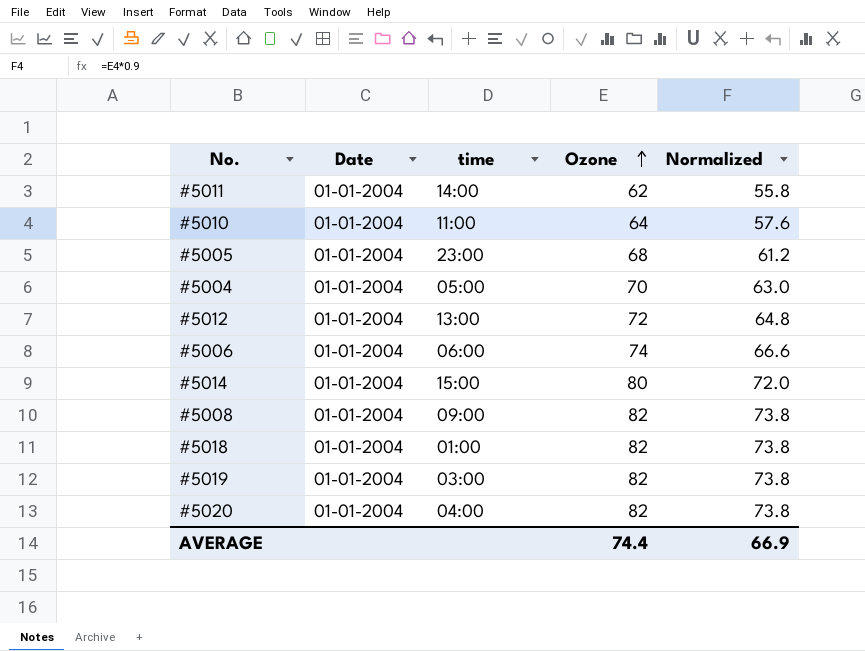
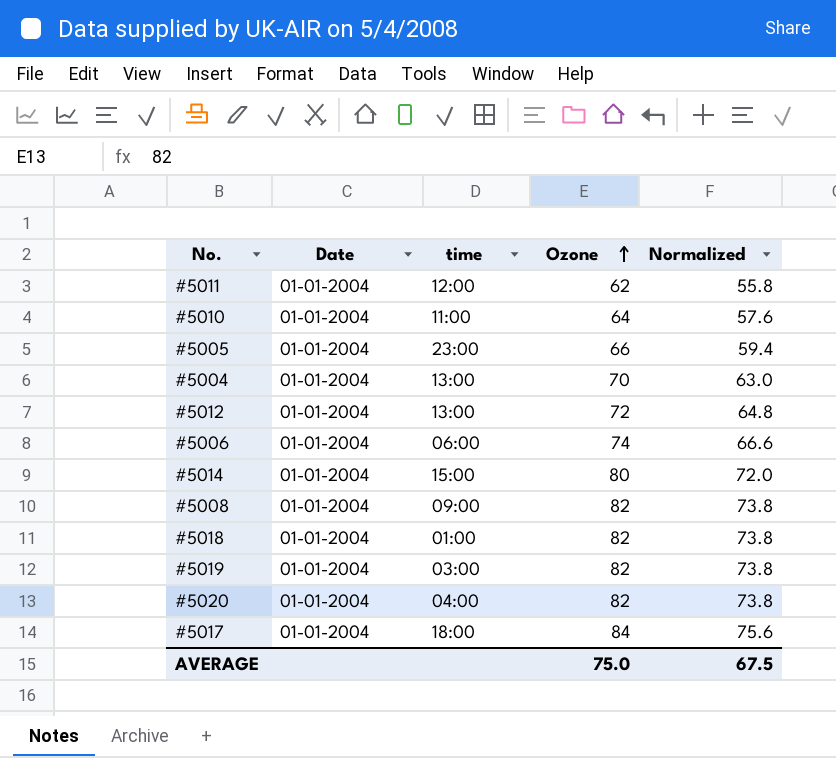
#5011 | time: 14:00 -> 12:00
#5005 | Ozone: 68 -> 66
#5005 | Normalized: 61.2 -> 59.4
#5004 | time: 05:00 -> 13:00
row #5017: none -> 01-01-2004 | 18:00 | 84 | 75.6
AVERAGE | Ozone: 74.4 -> 75.0
AVERAGE | Normalized: 66.9 -> 67.5

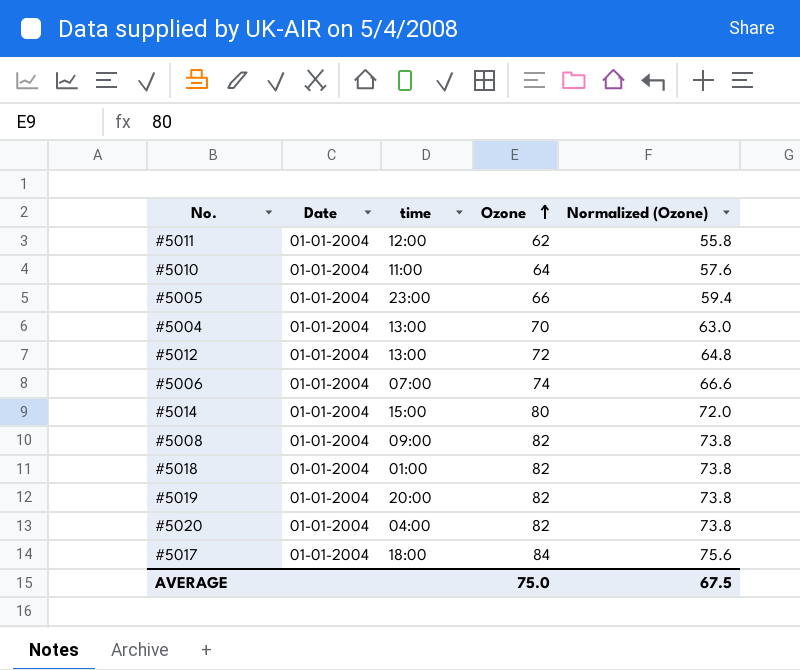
column name: Normalized -> Normalized (Ozone)
#5006 | time: 06:00 -> 07:00
#5019 | time: 03:00 -> 20:00

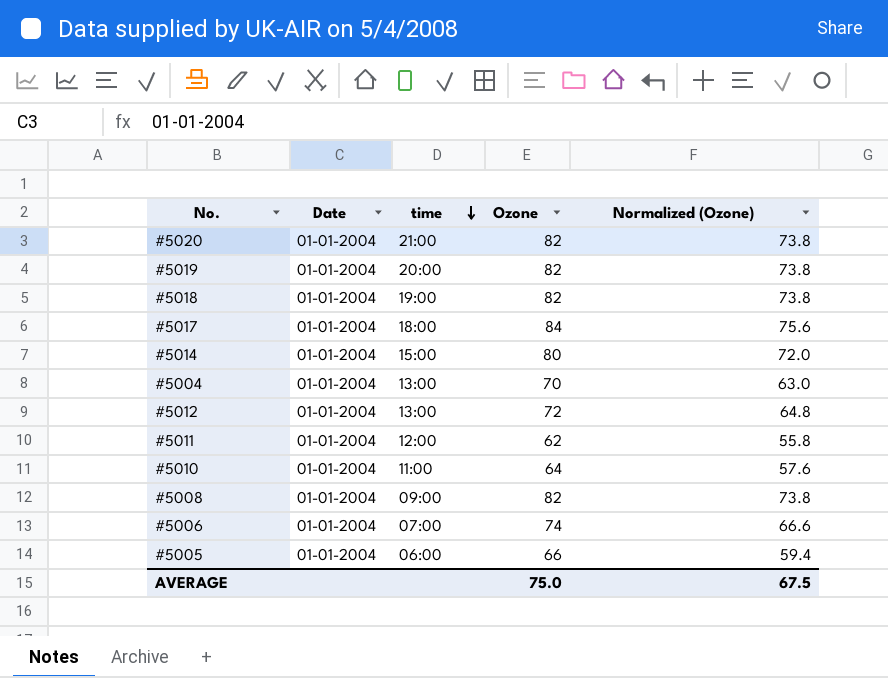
row order: Ozone ascending -> time descending
#5020 | time: 04:00 -> 21:00
#5018 | time: 01:00 -> 19:00
#5005 | time: 23:00 -> 06:00

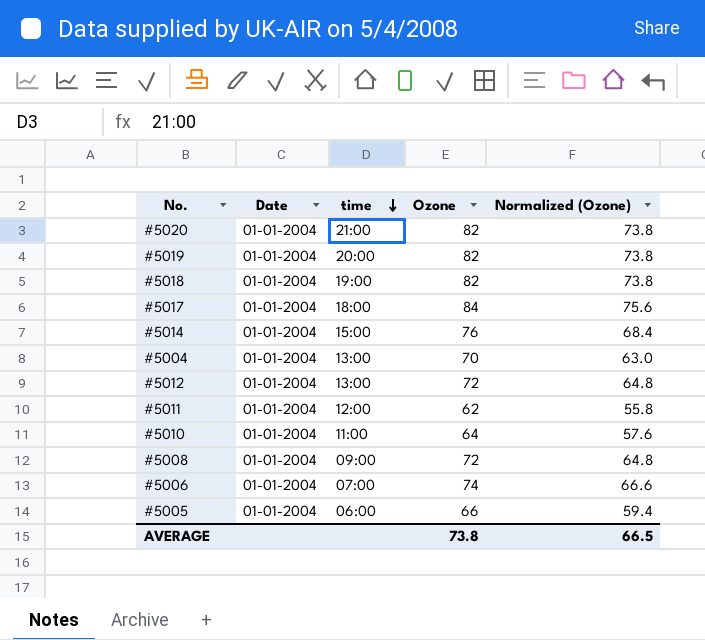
#5014 | Ozone: 80 -> 76
#5014 | Normalized (Ozone): 72.0 -> 68.4
#5008 | Ozone: 82 -> 72
#5008 | Normalized (Ozone): 73.8 -> 64.8
AVERAGE | Ozone: 75.0 -> 73.8
AVERAGE | Normalized (Ozone): 67.5 -> 66.5

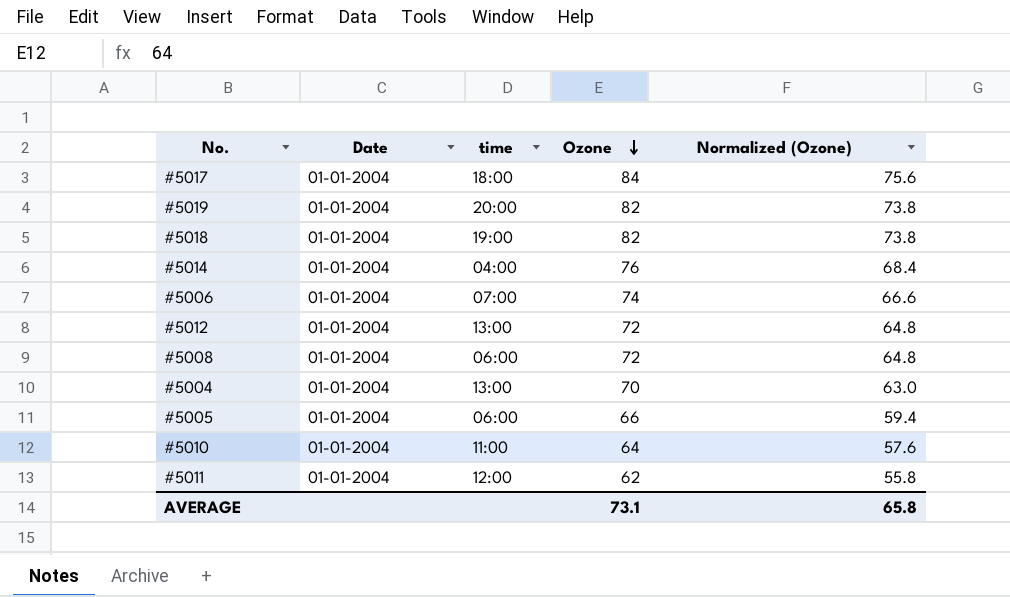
row order: time descending -> Ozone descending
row #5020: 01-01-2004 | 21:00 | 82 | 73.8 -> none
#5014 | time: 15:00 -> 04:00
#5008 | time: 09:00 -> 06:00
AVERAGE | Ozone: 73.8 -> 73.1
AVERAGE | Normalized (Ozone): 66.5 -> 65.8

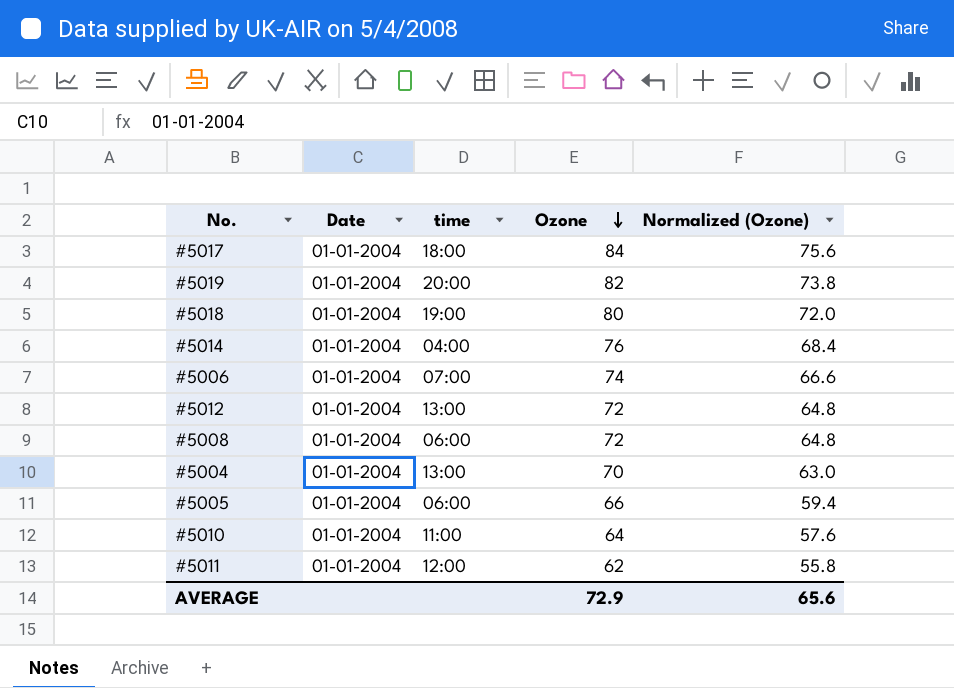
#5018 | Ozone: 82 -> 80
#5018 | Normalized (Ozone): 73.8 -> 72.0
AVERAGE | Ozone: 73.1 -> 72.9
AVERAGE | Normalized (Ozone): 65.8 -> 65.6

